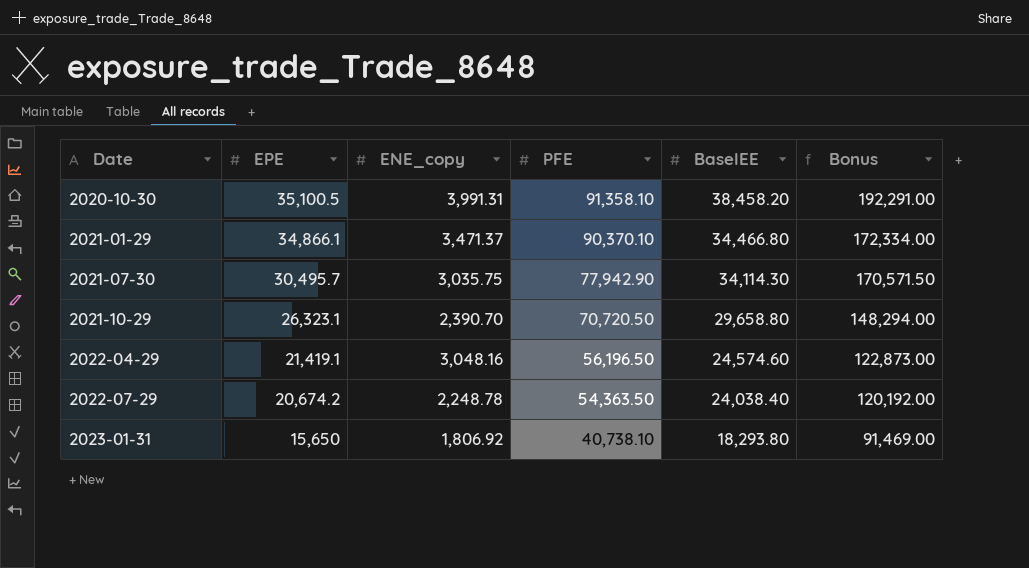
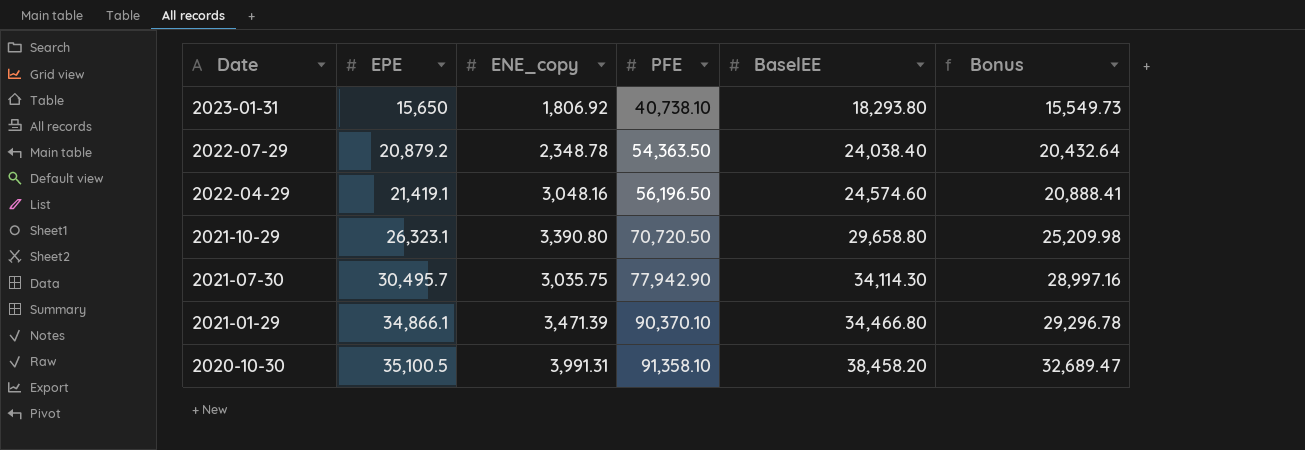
row order: Date ascending -> Date descending
column Bonus | formula: [BaselEE] * 5 -> [BaselEE] * 0.85
2022-07-29 | EPE: 20,674.2 -> 20,879.2
2022-07-29 | ENE_copy: 2,248.78 -> 2,348.78
2021-10-29 | ENE_copy: 2,390.70 -> 3,390.80
2021-01-29 | ENE_copy: 3,471.37 -> 3,471.39

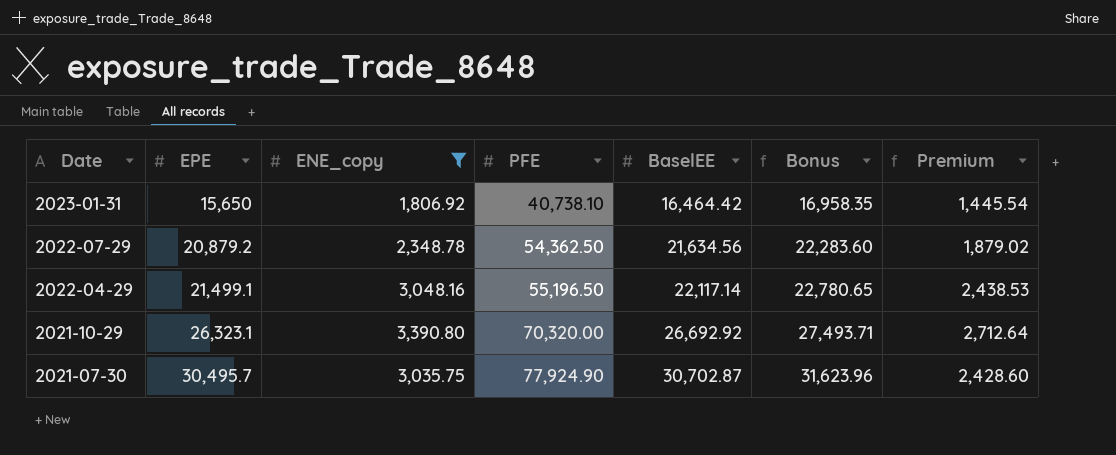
filter: none -> ENE_copy <= 3,390.80
column Bonus | formula: [BaselEE] * 0.85 -> [BaselEE] * 1.03
column Premium | formula: none -> [ENE_copy] * 0.8
2023-01-31 | BaselEE: 18,293.80 -> 16,464.42
2022-07-29 | PFE: 54,363.50 -> 54,362.50
2022-07-29 | BaselEE: 24,038.40 -> 21,634.56
2022-04-29 | EPE: 21,419.1 -> 21,499.1
2022-04-29 | PFE: 56,196.50 -> 55,196.50
2022-04-29 | BaselEE: 24,574.60 -> 22,117.14
2021-10-29 | PFE: 70,720.50 -> 70,320.00
2021-10-29 | BaselEE: 29,658.80 -> 26,692.92
2021-07-30 | PFE: 77,942.90 -> 77,924.90
2021-07-30 | BaselEE: 34,114.30 -> 30,702.87

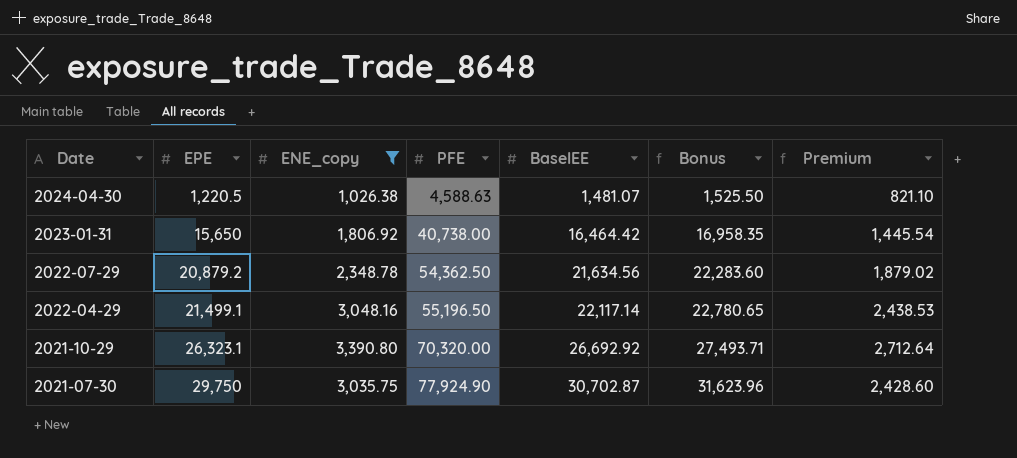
row 2024-04-30: none -> 1,220.5 | 1,026.38 | 4,588.63 | 1,481.07 | 1,525.50 | 821.10
2023-01-31 | PFE: 40,738.10 -> 40,738.00
2021-07-30 | EPE: 30,495.7 -> 29,750

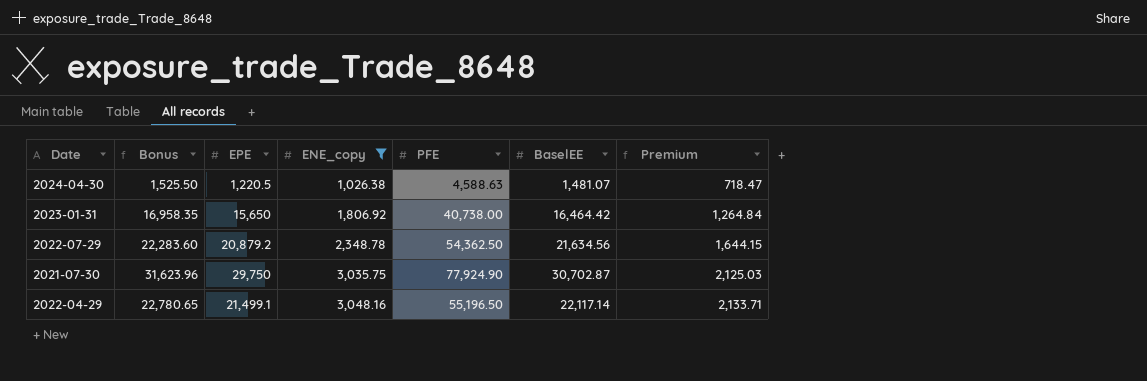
row order: Date descending -> ENE_copy ascending
column Bonus | position: 6 -> 2
column Premium | formula: [ENE_copy] * 0.8 -> [ENE_copy] * 0.7
row 2021-10-29: 26,323.1 | 3,390.80 | 70,320.00 | 26,692.92 | 27,493.71 | 2,712.64 -> none

